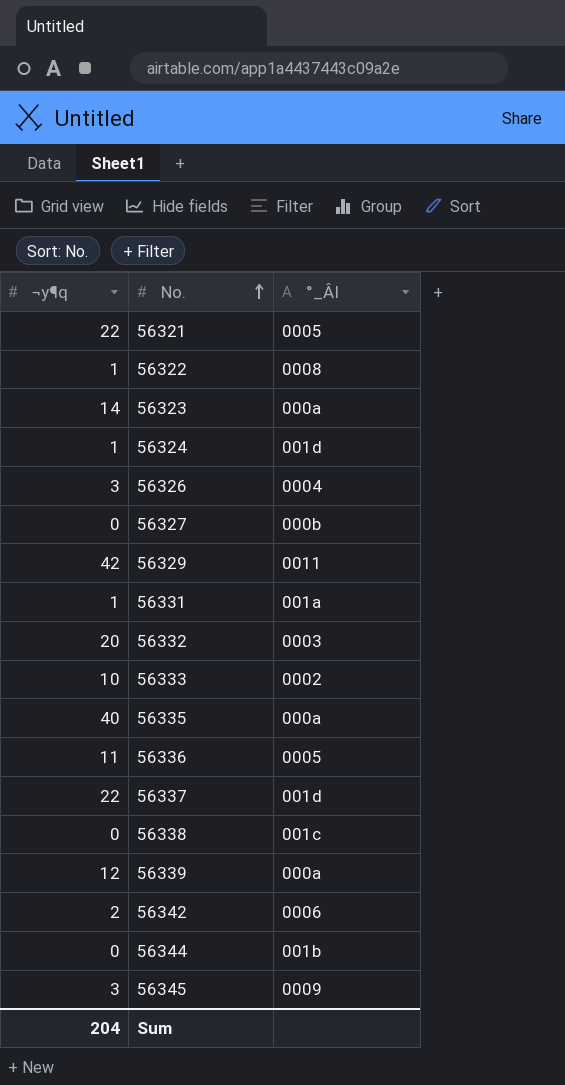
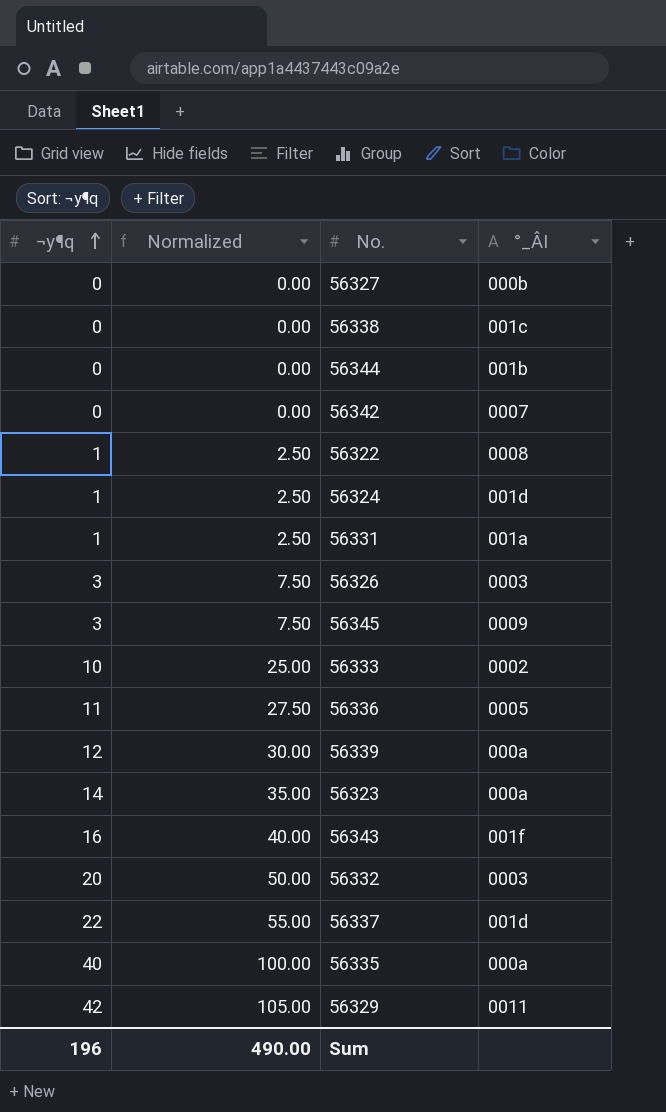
row order: No. ascending -> ¬y¶q ascending
column Normalized | formula: none -> [¬y¶q] * 2.5
row 56321: 22 | 0005 -> none
56342 | ¬y¶q: 2 -> 0
56342 | °_ÂI: 0006 -> 0007
56326 | °_ÂI: 0004 -> 0003
row 56343: none -> 16 | 40.00 | 001f
Sum | ¬y¶q: 204 -> 196

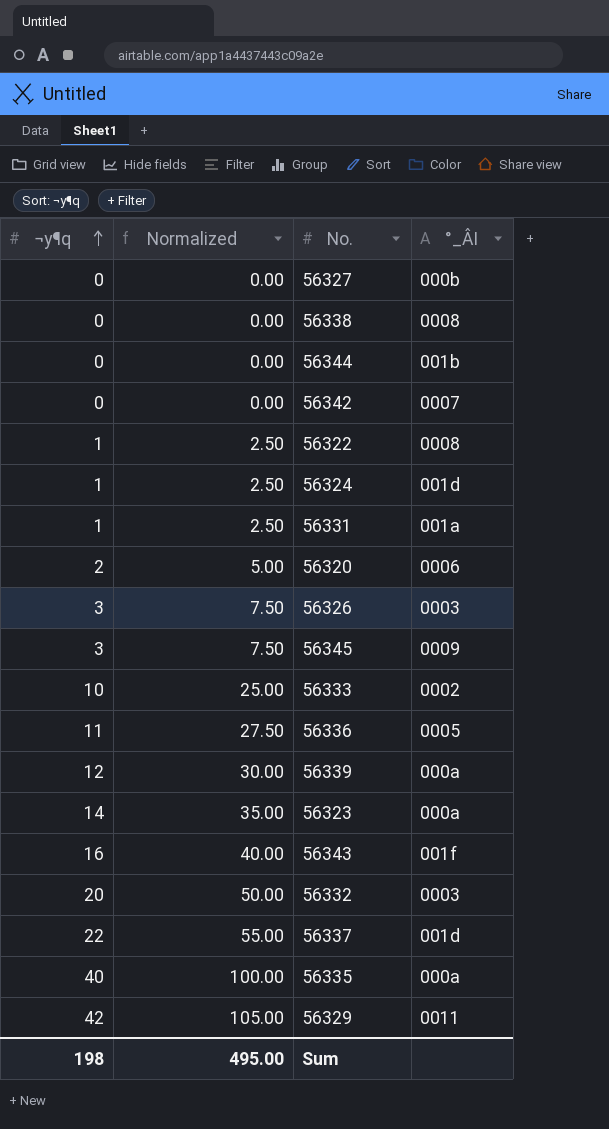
56338 | °_ÂI: 001c -> 0008
row 56320: none -> 2 | 5.00 | 0006
Sum | ¬y¶q: 196 -> 198
Sum | Normalized: 490.00 -> 495.00

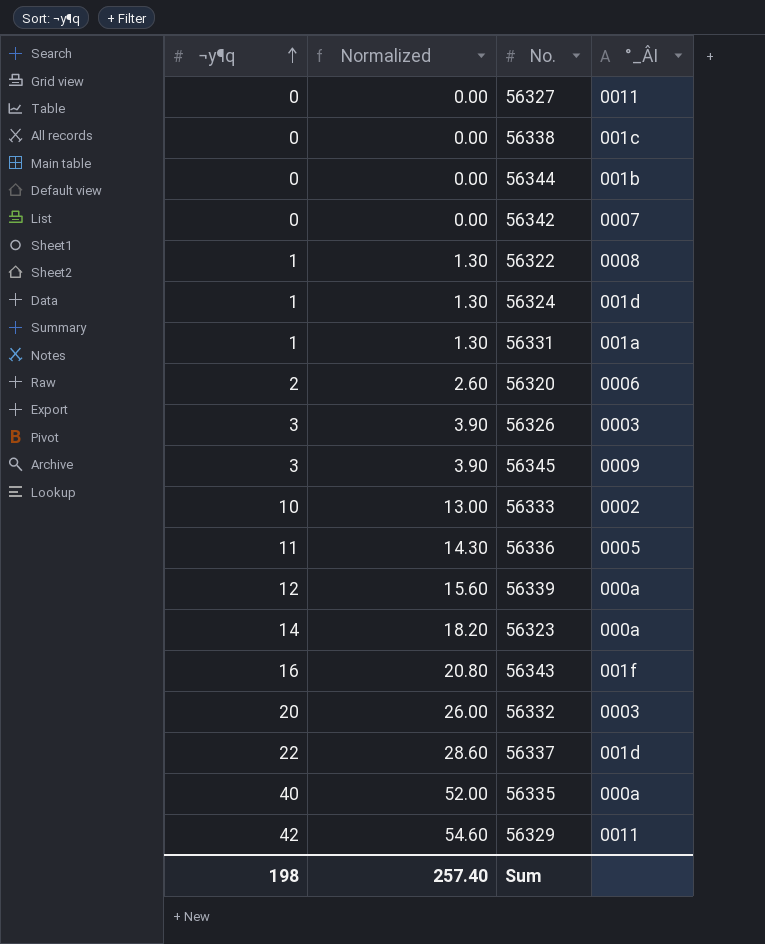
column Normalized | formula: [¬y¶q] * 2.5 -> [¬y¶q] * 1.3
56327 | °_ÂI: 000b -> 0011
56338 | °_ÂI: 0008 -> 001c
Sum | Normalized: 495.00 -> 257.40

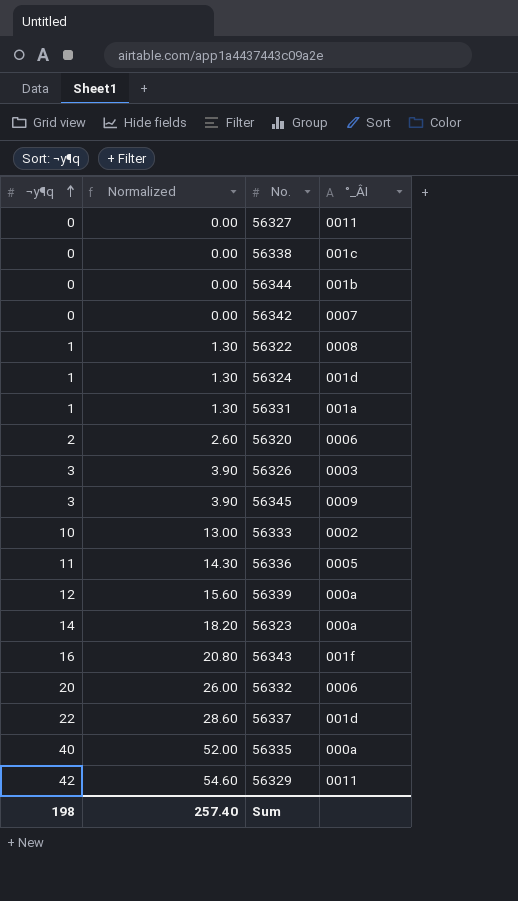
56332 | °_ÂI: 0003 -> 0006

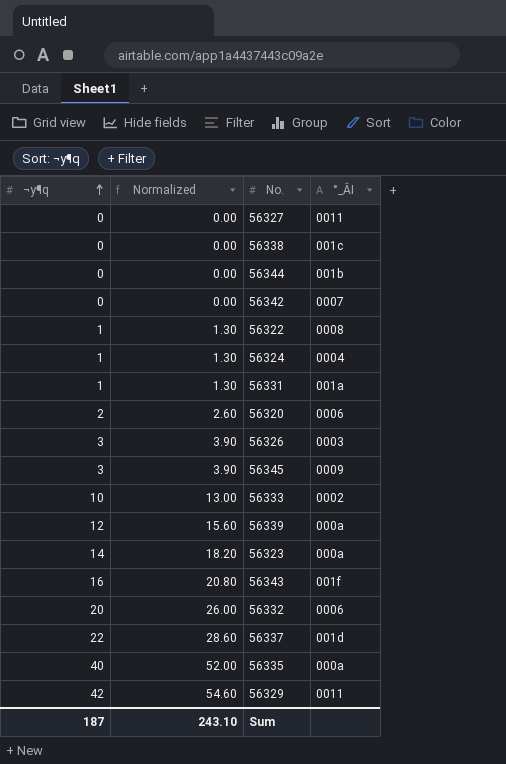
row 56336: 11 | 14.30 | 0005 -> none
56324 | °_ÂI: 001d -> 0004
Sum | ¬y¶q: 198 -> 187
Sum | Normalized: 257.40 -> 243.10

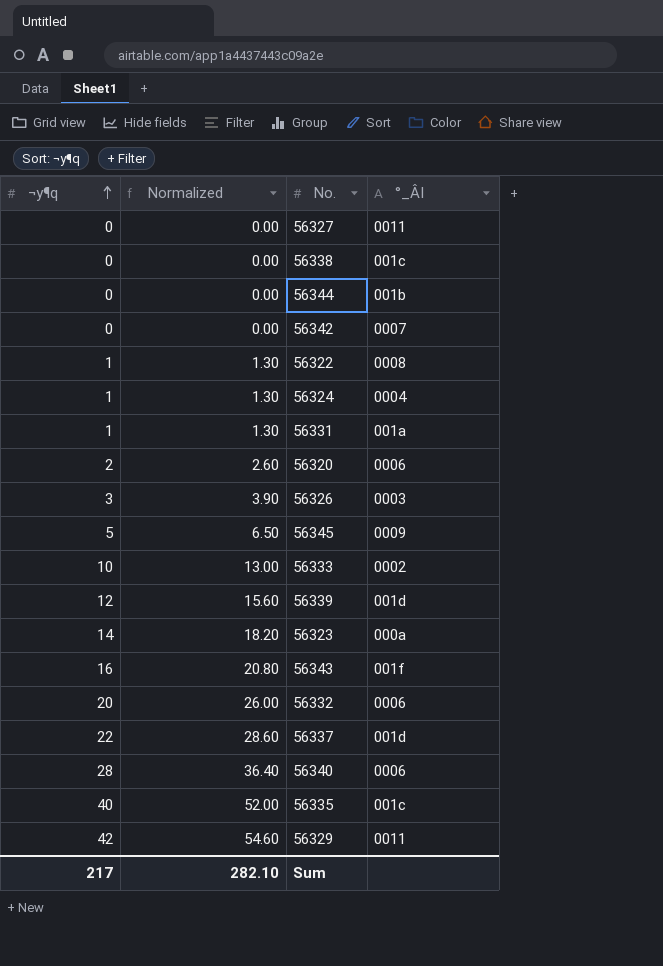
56345 | ¬y¶q: 3 -> 5
56345 | Normalized: 3.90 -> 6.50
56339 | °_ÂI: 000a -> 001d
row 56340: none -> 28 | 36.40 | 0006
56335 | °_ÂI: 000a -> 001c
Sum | ¬y¶q: 187 -> 217
Sum | Normalized: 243.10 -> 282.10

